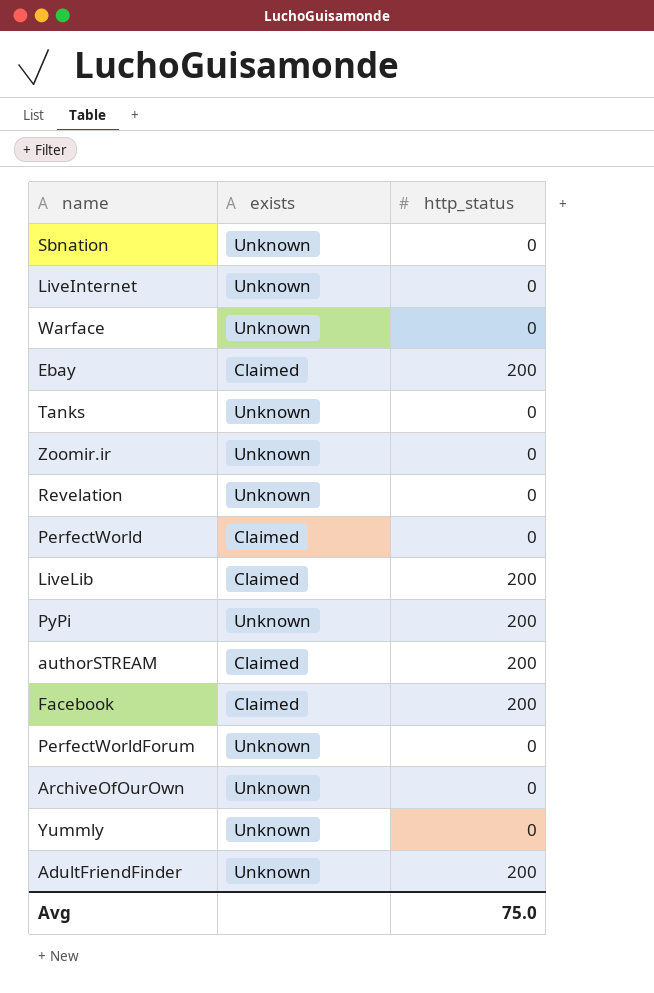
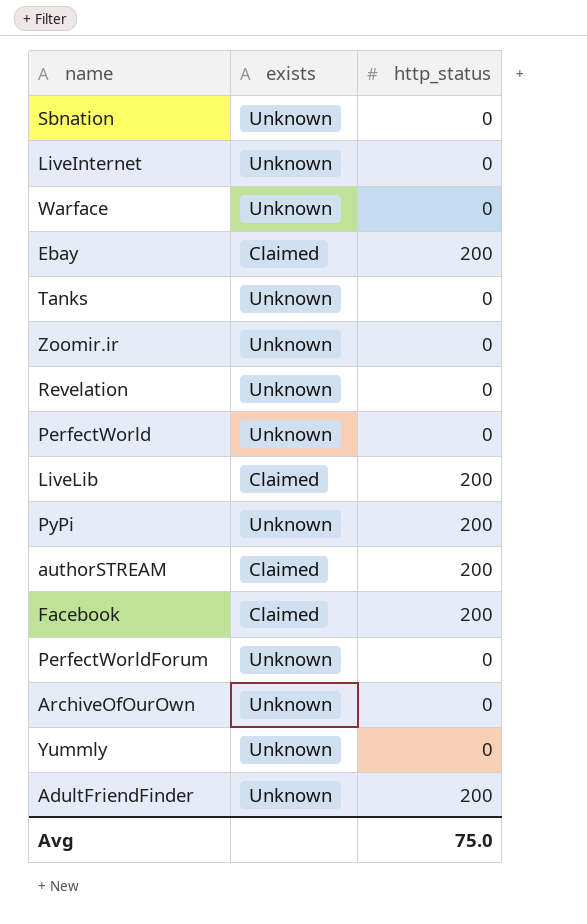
PerfectWorld | exists: Claimed -> Unknown

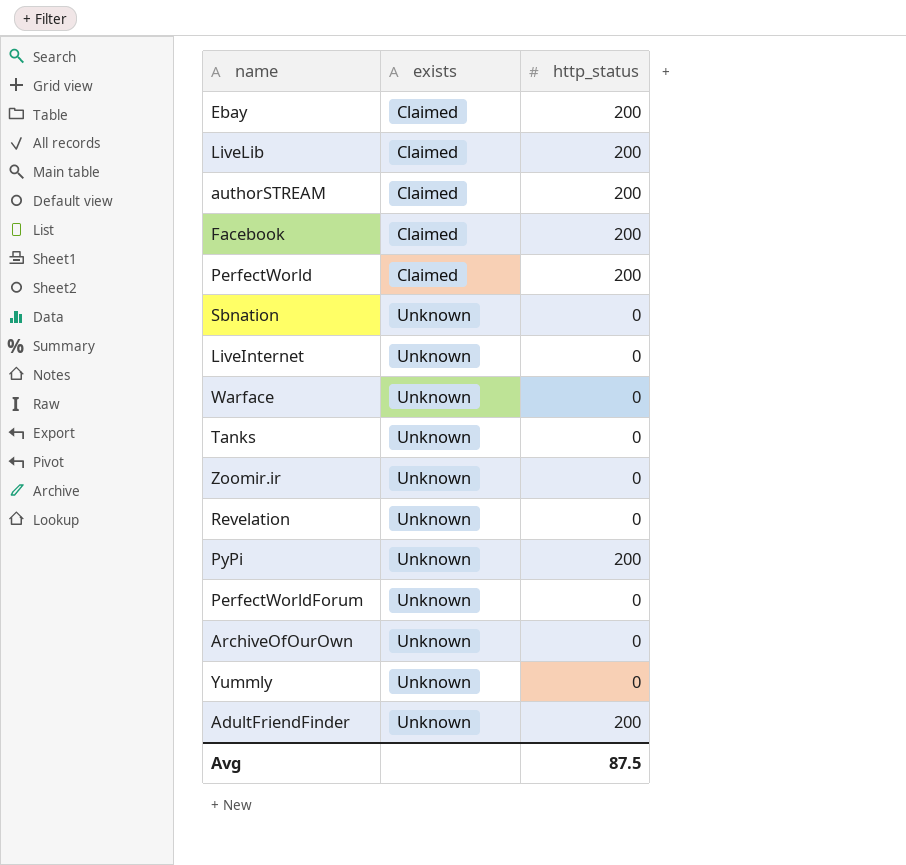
row order: none -> exists ascending
PerfectWorld | exists: Unknown -> Claimed
PerfectWorld | http_status: 0 -> 200
Avg | http_status: 75.0 -> 87.5

